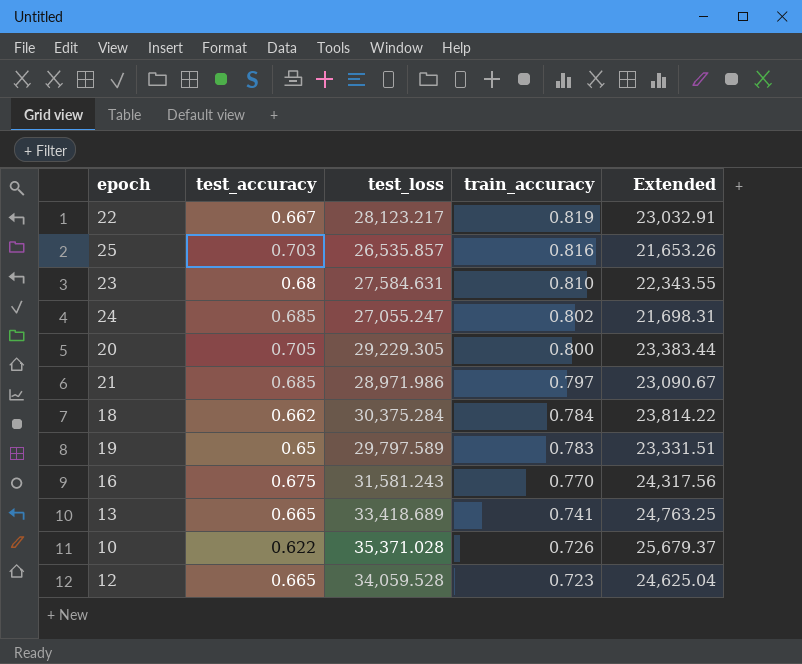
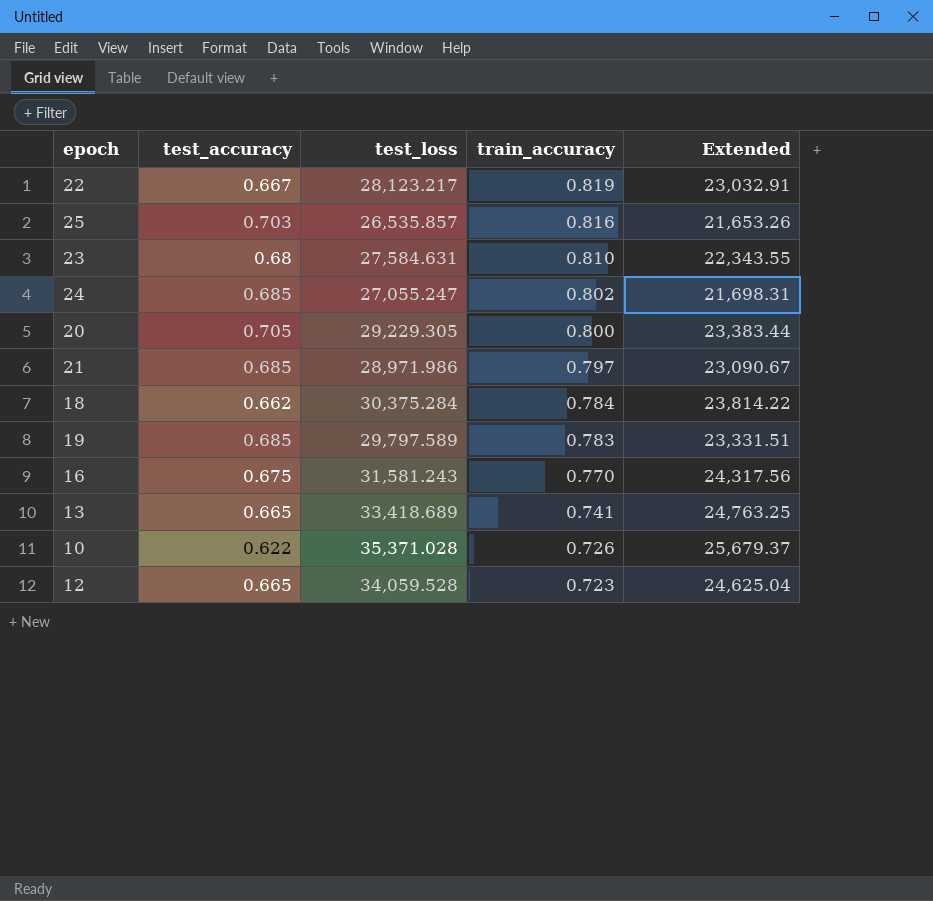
19 | test_accuracy: 0.65 -> 0.685

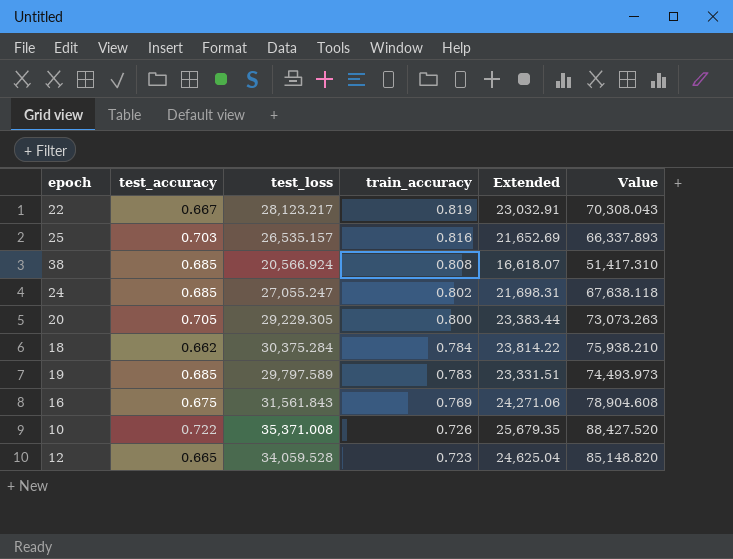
column Value | formula: none -> [test_loss] * 2.5
row 23: 0.68 | 27,584.631 | 0.810 | 22,343.55 -> none
row 21: 0.685 | 28,971.986 | 0.797 | 23,090.67 -> none
row 13: 0.665 | 33,418.689 | 0.741 | 24,763.25 -> none
25 | test_loss: 26,535.857 -> 26,535.157
25 | Extended: 21,653.26 -> 21,652.69
row 38: none -> 0.685 | 20,566.924 | 0.808 | 16,618.07 | 51,417.310
16 | test_loss: 31,581.243 -> 31,561.843
16 | train_accuracy: 0.770 -> 0.769
16 | Extended: 24,317.56 -> 24,271.06
10 | test_accuracy: 0.622 -> 0.722
10 | test_loss: 35,371.028 -> 35,371.008
10 | Extended: 25,679.37 -> 25,679.35

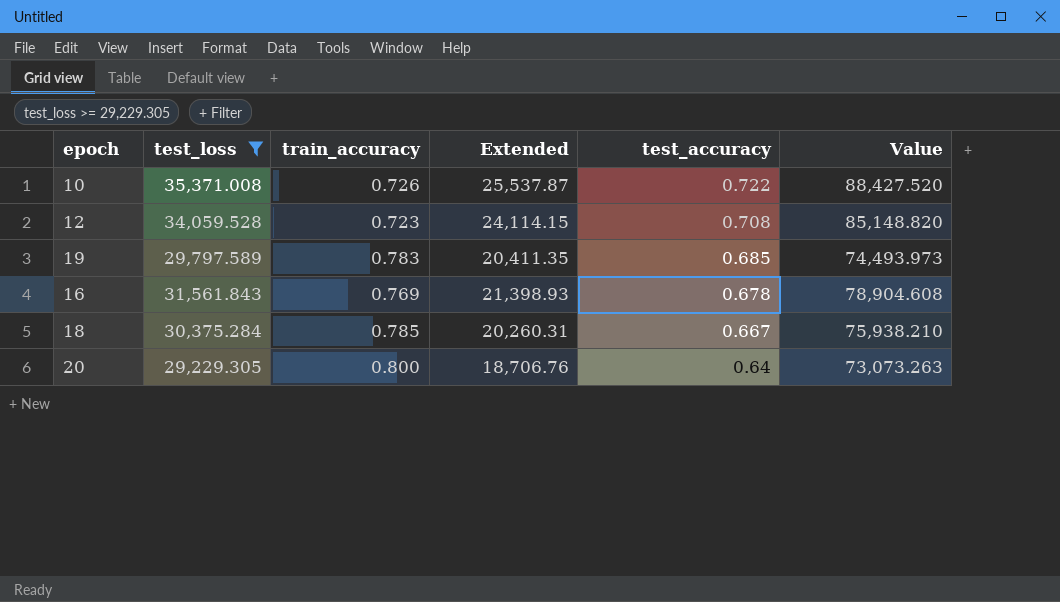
filter: none -> test_loss >= 29,229.305
row order: train_accuracy descending -> test_accuracy descending
column Extended | formula: [test_loss] * [train_accuracy] -> [test_loss] * [test_accuracy]
column test_accuracy | position: 2 -> 5
12 | test_accuracy: 0.665 -> 0.708
16 | test_accuracy: 0.675 -> 0.678
18 | train_accuracy: 0.784 -> 0.785
18 | test_accuracy: 0.662 -> 0.667
20 | test_accuracy: 0.705 -> 0.64

